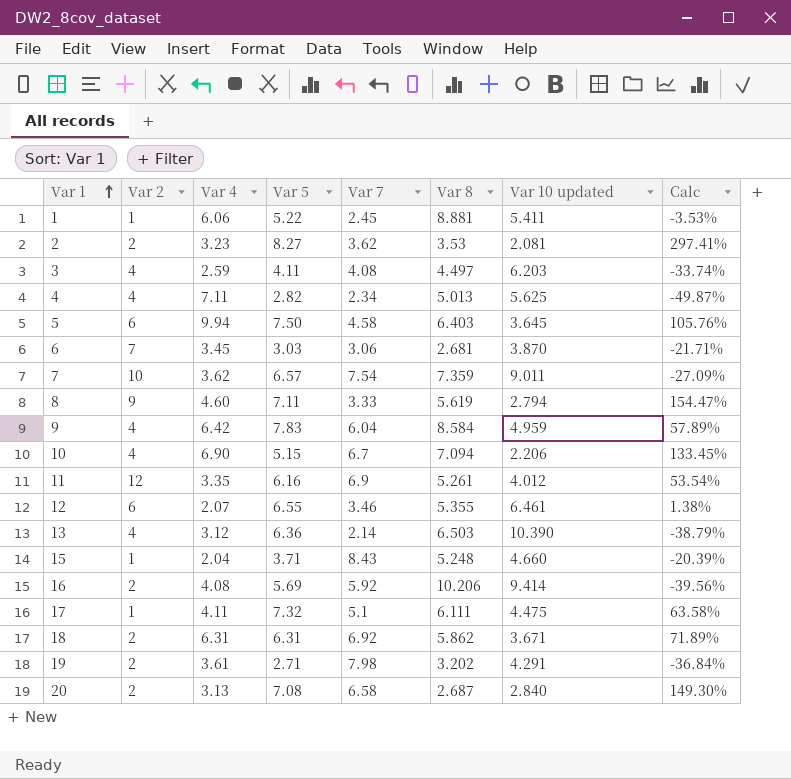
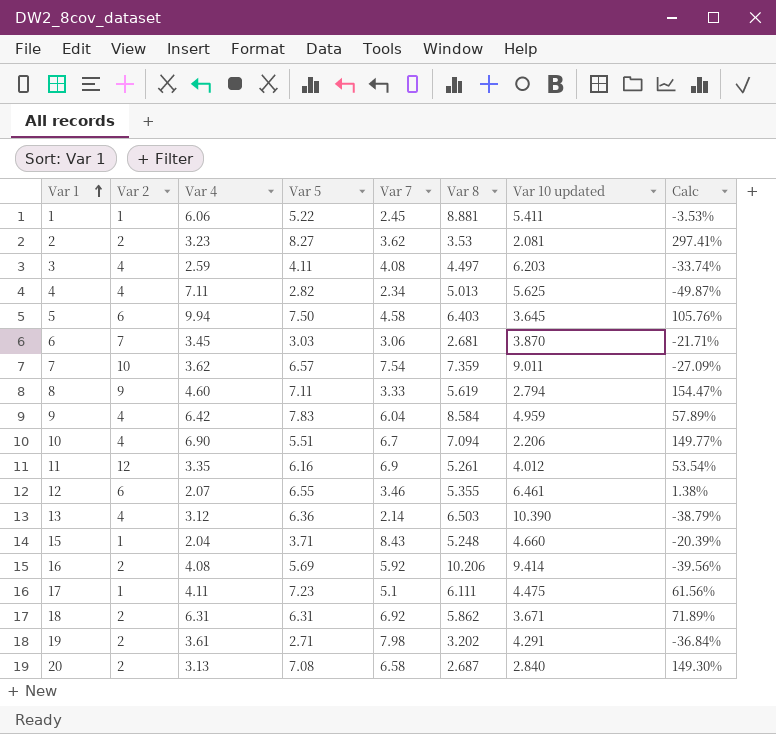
10 | Var 5: 5.15 -> 5.51
10 | Calc: 133.45% -> 149.77%
17 | Var 5: 7.32 -> 7.23
17 | Calc: 63.58% -> 61.56%

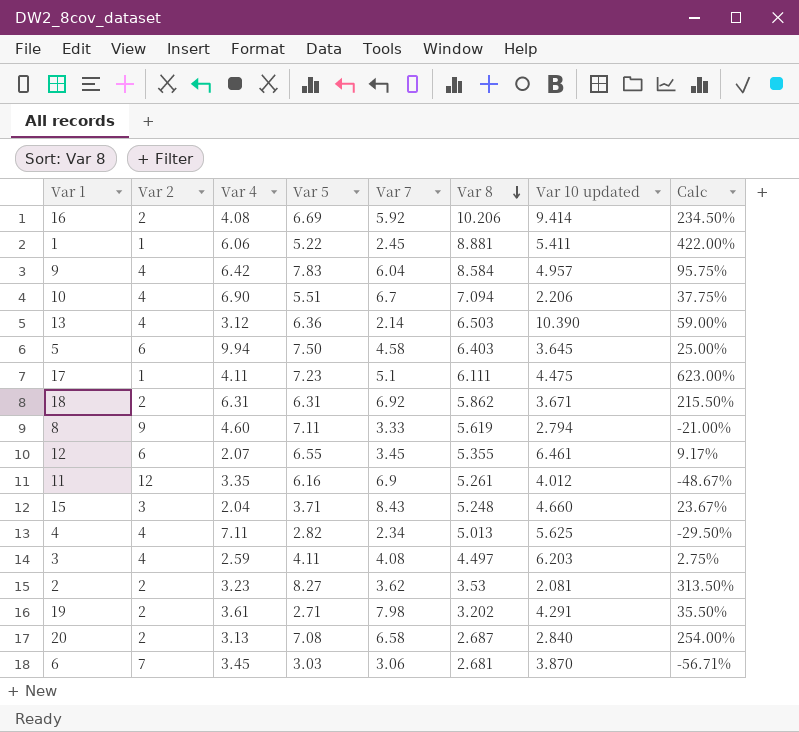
row order: Var 1 ascending -> Var 8 descending
column Calc | formula: ([Var 5] - [Var 10 updated]) / [Var 10 updated] -> ([Var 5] - [Var 2]) / [Var 2]
row 7: 10 | 3.62 | 6.57 | 7.54 | 7.359 | 9.011 | -27.09% -> none
16 | Var 5: 5.69 -> 6.69
9 | Var 10 updated: 4.959 -> 4.957
12 | Var 7: 3.46 -> 3.45
15 | Var 2: 1 -> 3

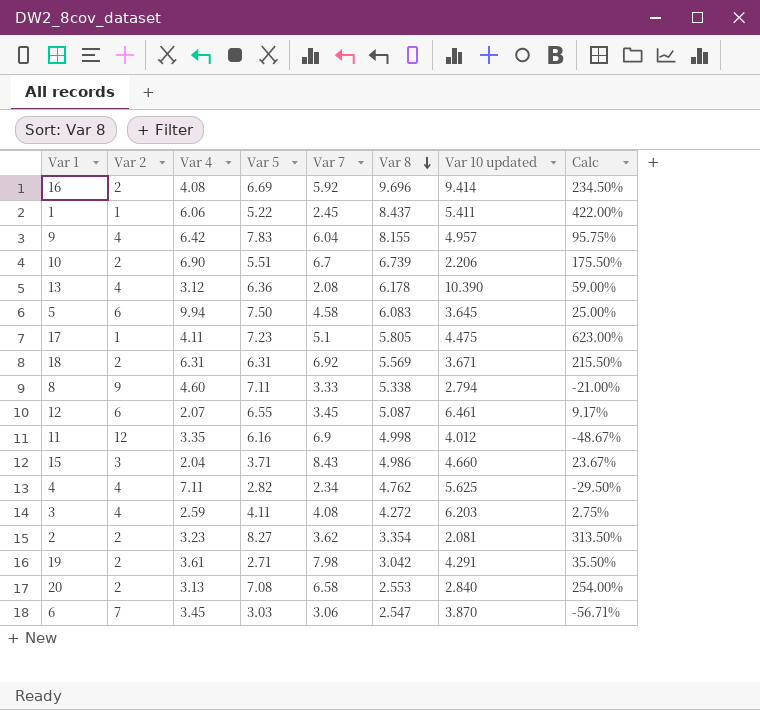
16 | Var 8: 10.206 -> 9.696
1 | Var 8: 8.881 -> 8.437
9 | Var 8: 8.584 -> 8.155
10 | Var 2: 4 -> 2
10 | Var 8: 7.094 -> 6.739
10 | Calc: 37.75% -> 175.50%
13 | Var 7: 2.14 -> 2.08
13 | Var 8: 6.503 -> 6.178
5 | Var 8: 6.403 -> 6.083
17 | Var 8: 6.111 -> 5.805
18 | Var 8: 5.862 -> 5.569
8 | Var 8: 5.619 -> 5.338
12 | Var 8: 5.355 -> 5.087
11 | Var 8: 5.261 -> 4.998
15 | Var 8: 5.248 -> 4.986
4 | Var 8: 5.013 -> 4.762
3 | Var 8: 4.497 -> 4.272
2 | Var 8: 3.53 -> 3.354
19 | Var 8: 3.202 -> 3.042
20 | Var 8: 2.687 -> 2.553
6 | Var 8: 2.681 -> 2.547

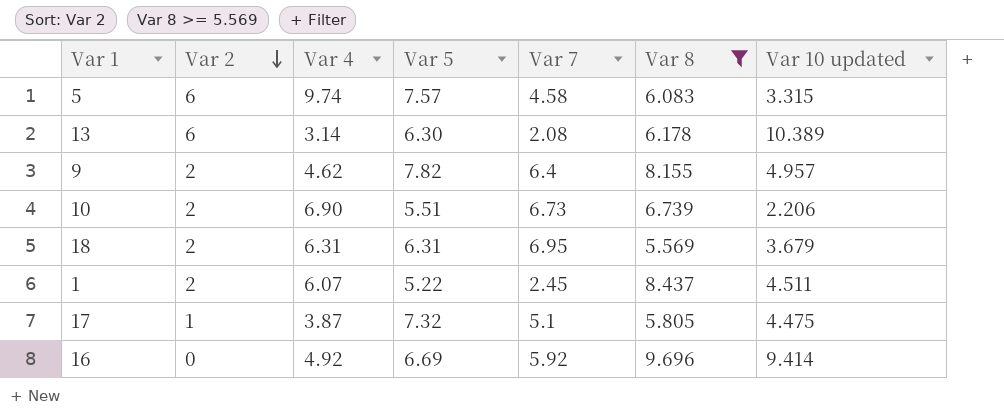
filter: none -> Var 8 >= 5.569
row order: Var 8 descending -> Var 2 descending
column Calc | formula: ([Var 5] - [Var 2]) / [Var 2] -> none
5 | Var 4: 9.94 -> 9.74
5 | Var 5: 7.50 -> 7.57
5 | Var 10 updated: 3.645 -> 3.315
13 | Var 2: 4 -> 6
13 | Var 4: 3.12 -> 3.14
13 | Var 5: 6.36 -> 6.30
13 | Var 10 updated: 10.390 -> 10.389
9 | Var 2: 4 -> 2
9 | Var 4: 6.42 -> 4.62
9 | Var 5: 7.83 -> 7.82
9 | Var 7: 6.04 -> 6.4
10 | Var 7: 6.7 -> 6.73
18 | Var 7: 6.92 -> 6.95
18 | Var 10 updated: 3.671 -> 3.679
1 | Var 2: 1 -> 2
1 | Var 4: 6.06 -> 6.07
1 | Var 10 updated: 5.411 -> 4.511
17 | Var 4: 4.11 -> 3.87
17 | Var 5: 7.23 -> 7.32
16 | Var 2: 2 -> 0
16 | Var 4: 4.08 -> 4.92

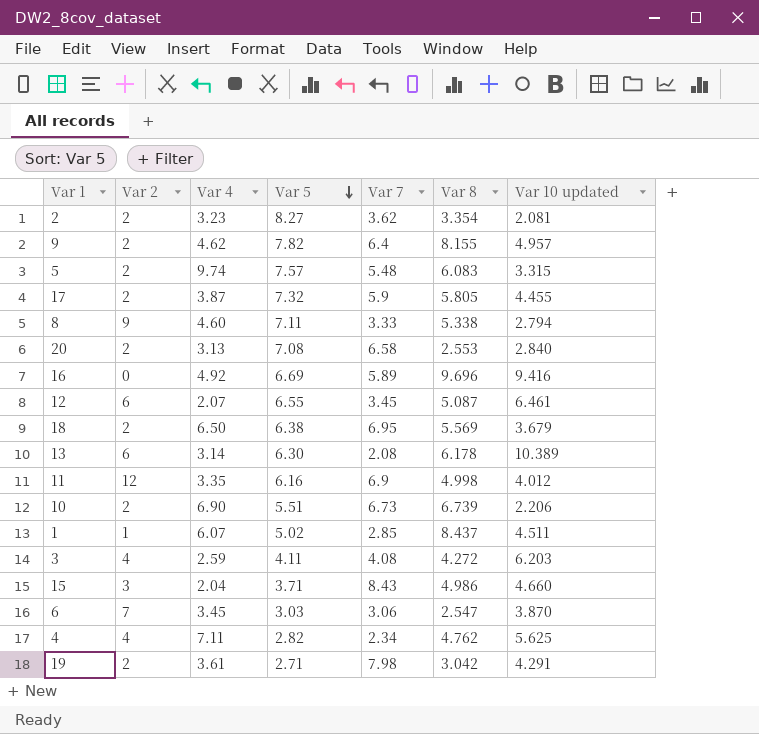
filter: Var 8 >= 5.569 -> none
row order: Var 2 descending -> Var 5 descending
5 | Var 2: 6 -> 2
5 | Var 7: 4.58 -> 5.48
17 | Var 2: 1 -> 2
17 | Var 7: 5.1 -> 5.9
17 | Var 10 updated: 4.475 -> 4.455
16 | Var 7: 5.92 -> 5.89
16 | Var 10 updated: 9.414 -> 9.416
18 | Var 4: 6.31 -> 6.50
18 | Var 5: 6.31 -> 6.38
1 | Var 2: 2 -> 1
1 | Var 5: 5.22 -> 5.02
1 | Var 7: 2.45 -> 2.85

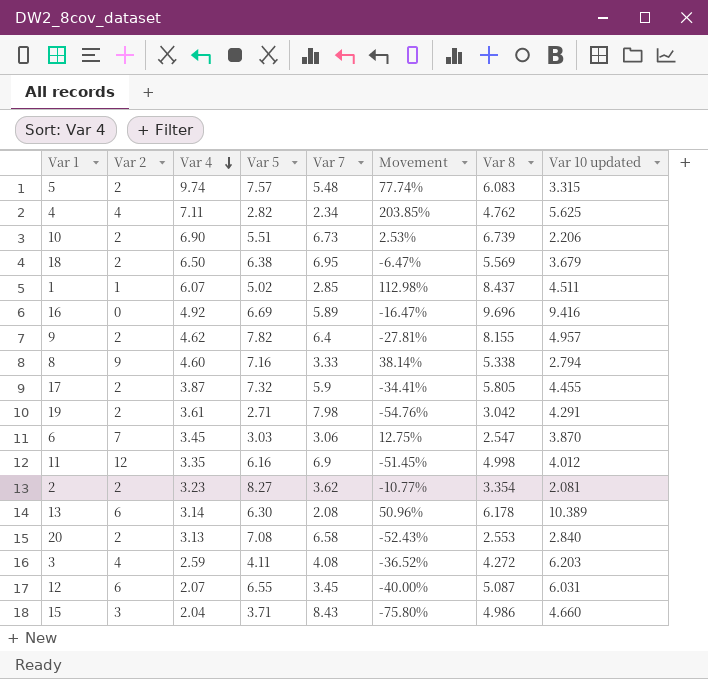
row order: Var 5 descending -> Var 4 descending
column Movement | formula: none -> ([Var 4] - [Var 7]) / [Var 7]
8 | Var 5: 7.11 -> 7.16
12 | Var 10 updated: 6.461 -> 6.031

